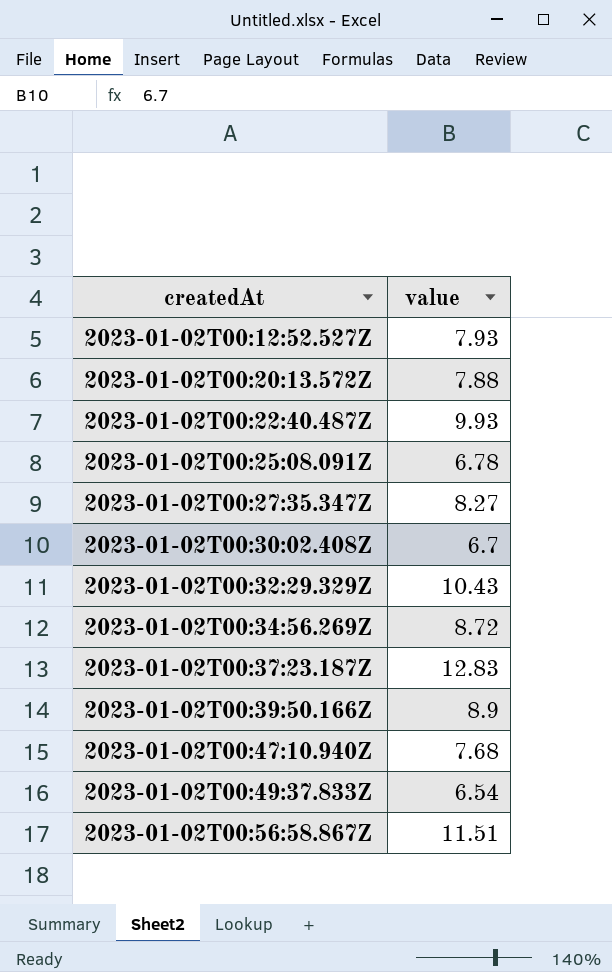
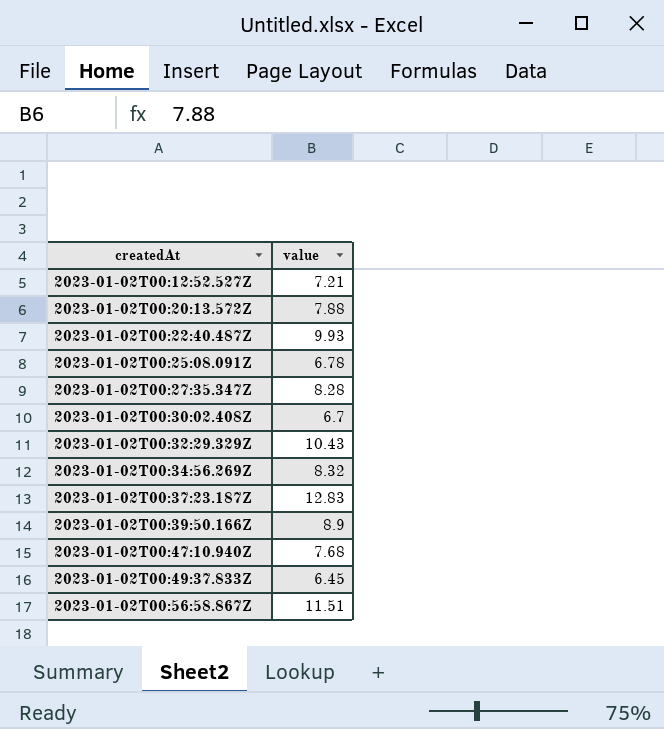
2023-01-02T00:12:52.527Z | value: 7.93 -> 7.21
2023-01-02T00:27:35.347Z | value: 8.27 -> 8.28
2023-01-02T00:34:56.269Z | value: 8.72 -> 8.32
2023-01-02T00:49:37.833Z | value: 6.54 -> 6.45

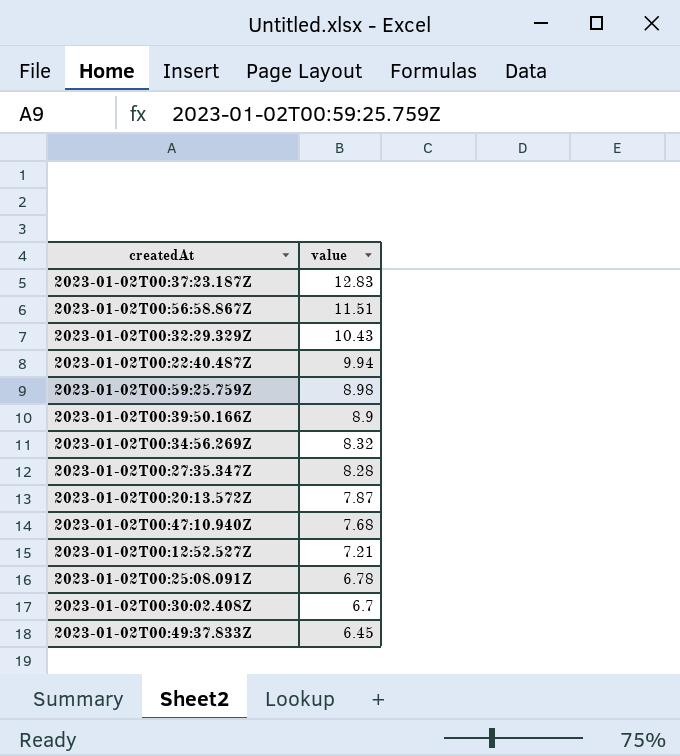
row order: createdAt ascending -> value descending
2023-01-02T00:22:40.487Z | value: 9.93 -> 9.94
row 2023-01-02T00:59:25.759Z: none -> 8.98
2023-01-02T00:20:13.572Z | value: 7.88 -> 7.87

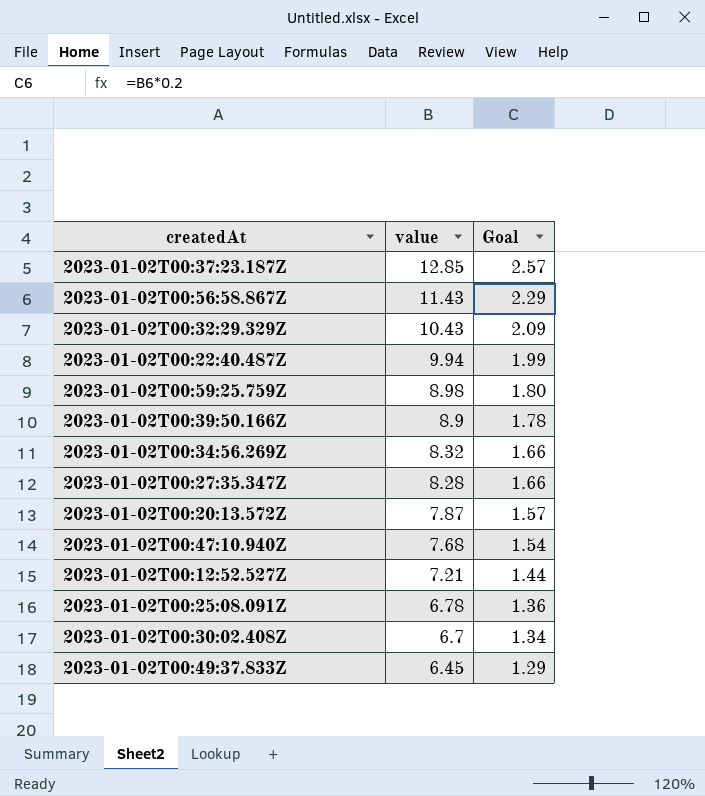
column Goal | formula: none -> [value] * 0.2
2023-01-02T00:37:23.187Z | value: 12.83 -> 12.85
2023-01-02T00:56:58.867Z | value: 11.51 -> 11.43

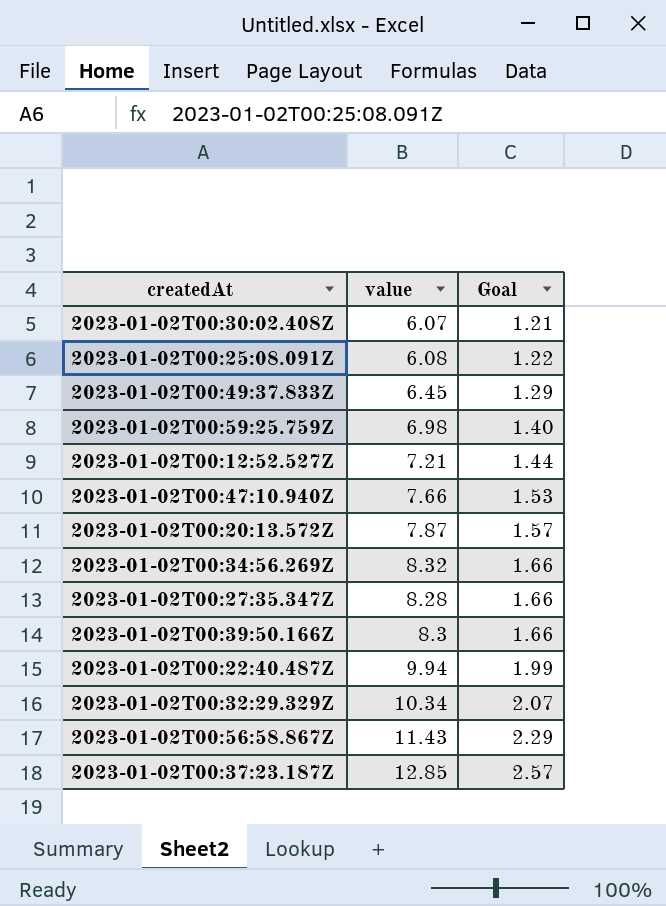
row order: value descending -> Goal ascending
2023-01-02T00:30:02.408Z | value: 6.7 -> 6.07
2023-01-02T00:30:02.408Z | Goal: 1.34 -> 1.21
2023-01-02T00:25:08.091Z | value: 6.78 -> 6.08
2023-01-02T00:25:08.091Z | Goal: 1.36 -> 1.22
2023-01-02T00:59:25.759Z | value: 8.98 -> 6.98
2023-01-02T00:59:25.759Z | Goal: 1.80 -> 1.40
2023-01-02T00:47:10.940Z | value: 7.68 -> 7.66
2023-01-02T00:47:10.940Z | Goal: 1.54 -> 1.53
2023-01-02T00:39:50.166Z | value: 8.9 -> 8.3
2023-01-02T00:39:50.166Z | Goal: 1.78 -> 1.66
2023-01-02T00:32:29.329Z | value: 10.43 -> 10.34
2023-01-02T00:32:29.329Z | Goal: 2.09 -> 2.07

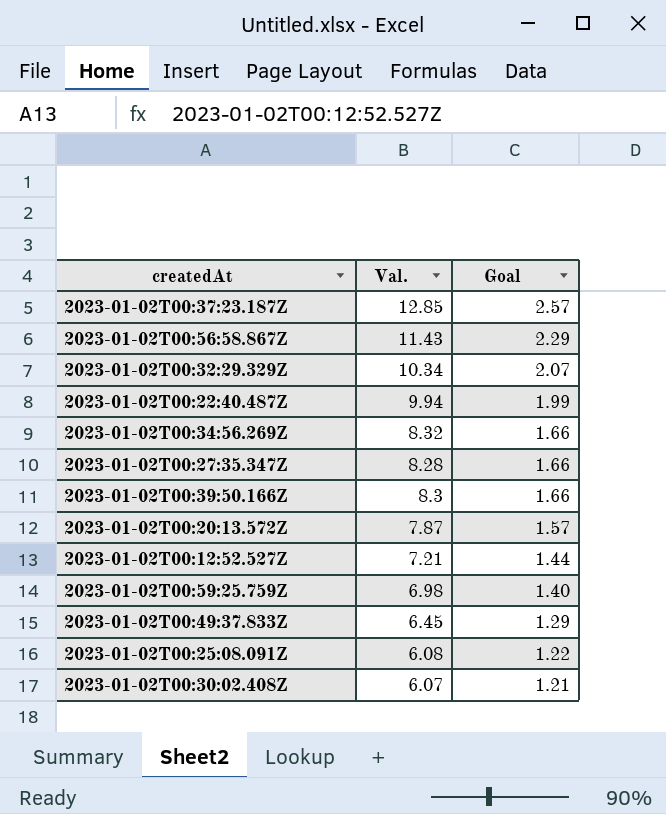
row order: Goal ascending -> Goal descending
column name: value -> Val.
row 2023-01-02T00:47:10.940Z: 7.66 | 1.53 -> none

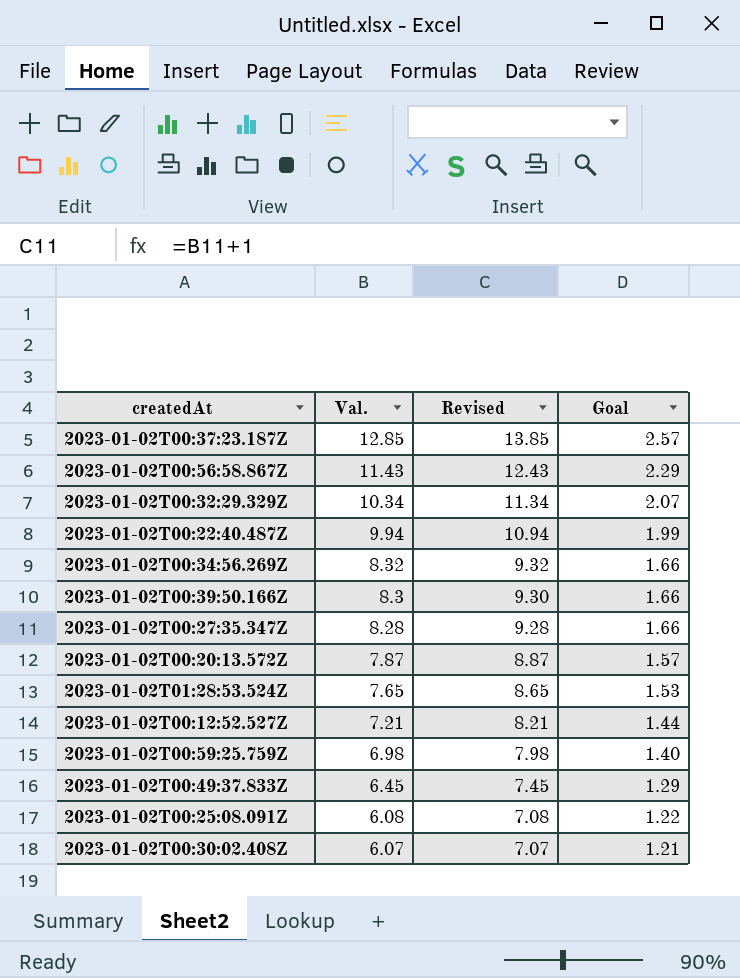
row order: Goal descending -> Val. descending
column Revised | formula: none -> [Val.] + 1
row 2023-01-02T01:28:53.524Z: none -> 7.65 | 8.65 | 1.53

